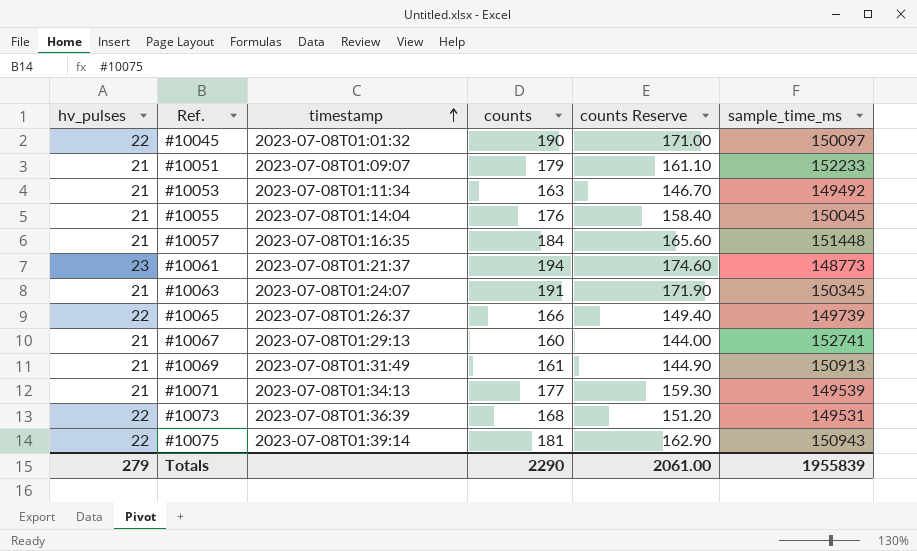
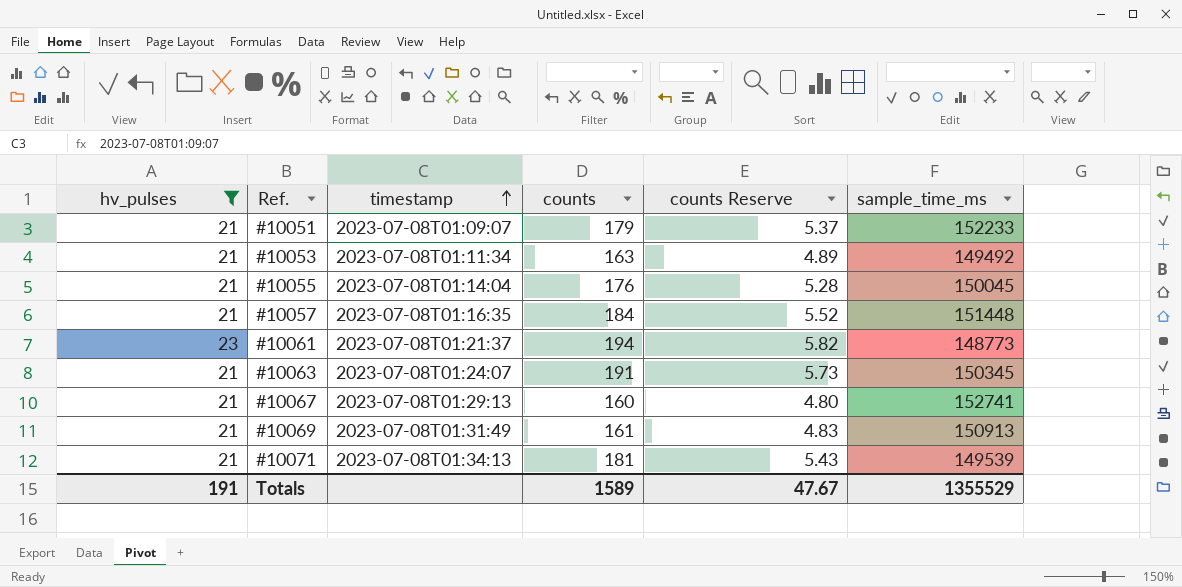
filter: none -> hv_pulses != 22
column counts Reserve | formula: [counts] * 0.9 -> [counts] * 0.03
#10071 | counts: 177 -> 181
Totals | hv_pulses: 279 -> 191
Totals | counts: 2290 -> 1589
Totals | counts Reserve: 2061.00 -> 47.67
Totals | sample_time_ms: 1955839 -> 1355529

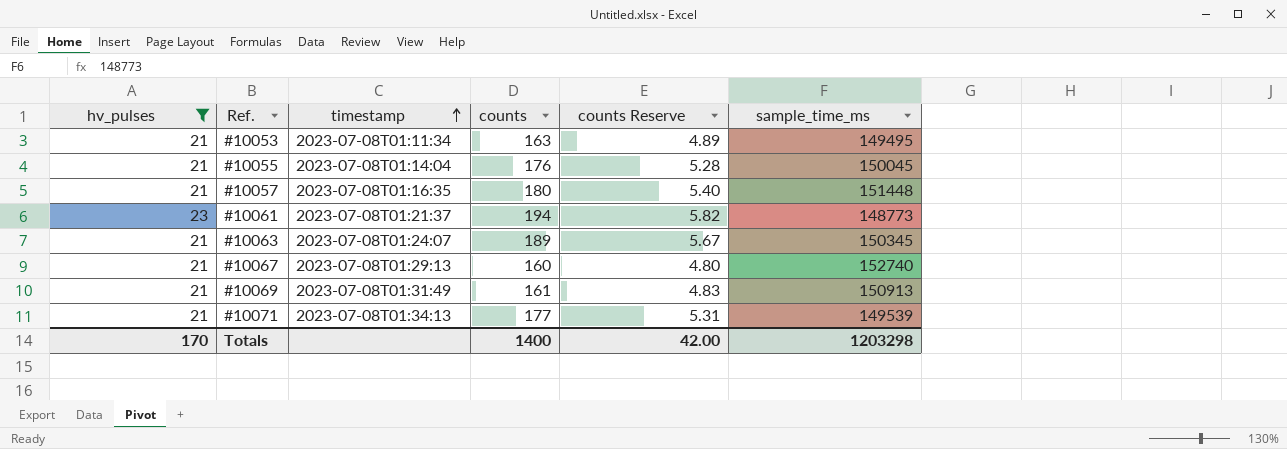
row #10051: 21 | 2023-07-08T01:09:07 | 179 | 5.37 | 152233 -> none
#10053 | sample_time_ms: 149492 -> 149495
#10057 | counts: 184 -> 180
#10057 | counts Reserve: 5.52 -> 5.40
#10063 | counts: 191 -> 189
#10063 | counts Reserve: 5.73 -> 5.67
#10067 | sample_time_ms: 152741 -> 152740
#10071 | counts: 181 -> 177
#10071 | counts Reserve: 5.43 -> 5.31
Totals | hv_pulses: 191 -> 170
Totals | counts: 1589 -> 1400
Totals | counts Reserve: 47.67 -> 42.00
Totals | sample_time_ms: 1355529 -> 1203298

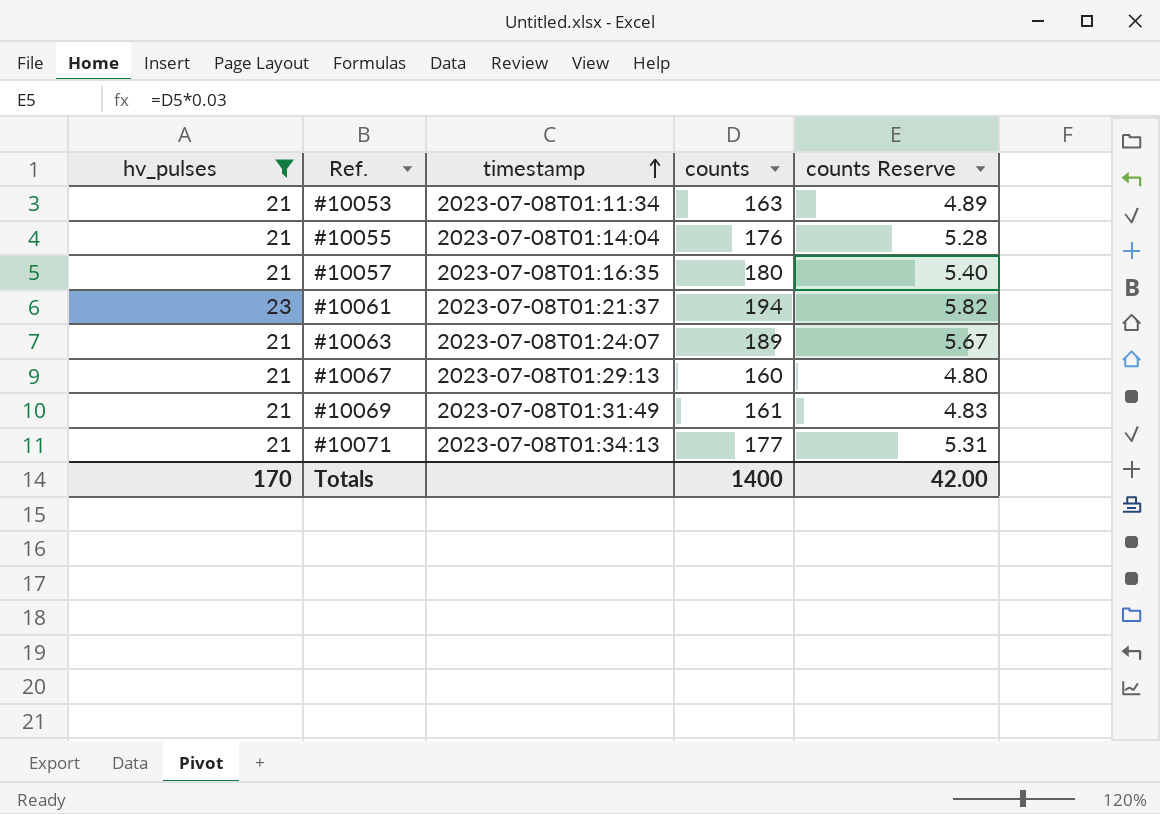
column sample_time_ms | position: 6 -> none

